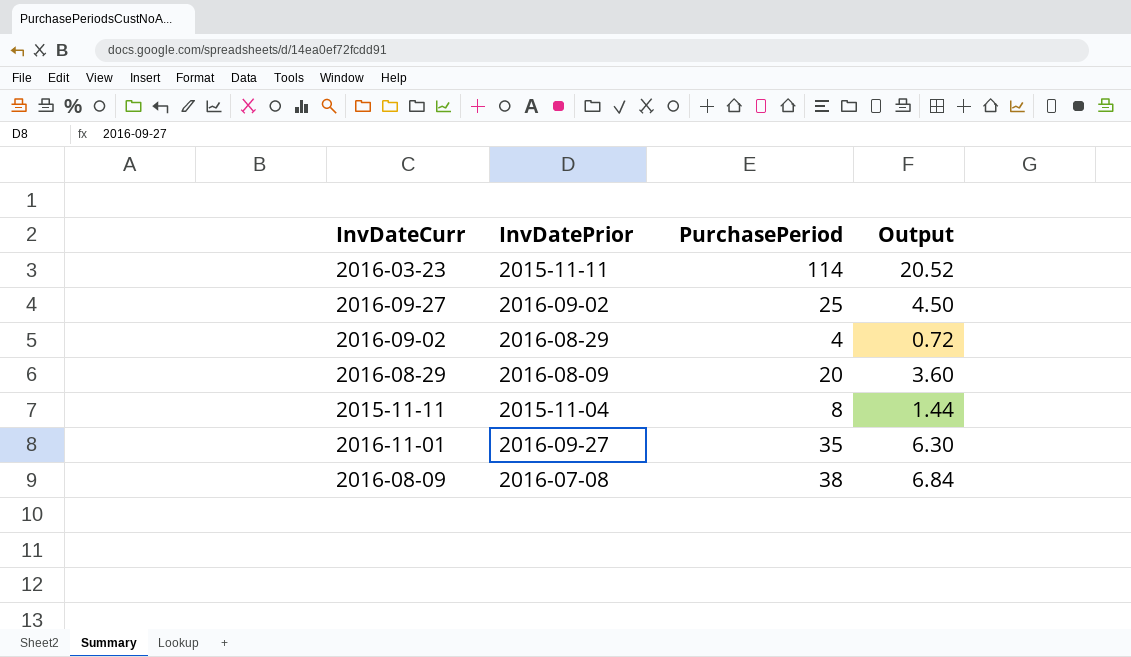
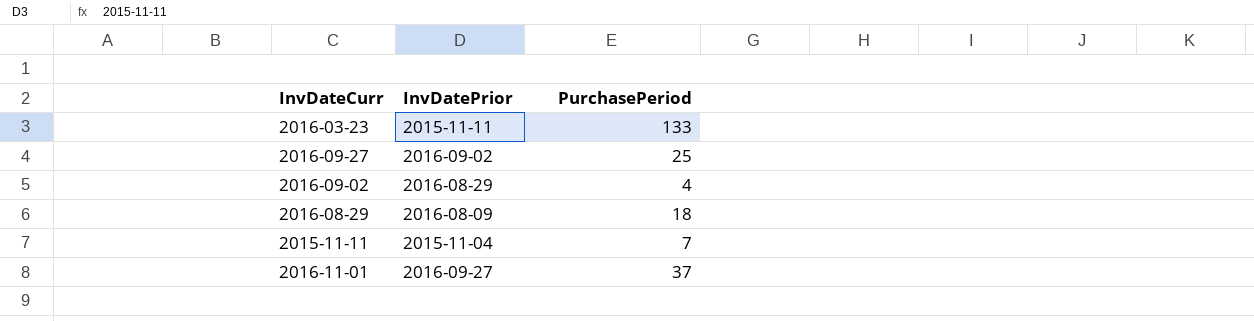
column Output | formula: [PurchasePeriod] * 0.18 -> none
row 2016-08-09: 2016-07-08 | 38 | 6.84 -> none
2016-03-23 | PurchasePeriod: 114 -> 133
2016-08-29 | PurchasePeriod: 20 -> 18
2015-11-11 | PurchasePeriod: 8 -> 7
2016-11-01 | PurchasePeriod: 35 -> 37

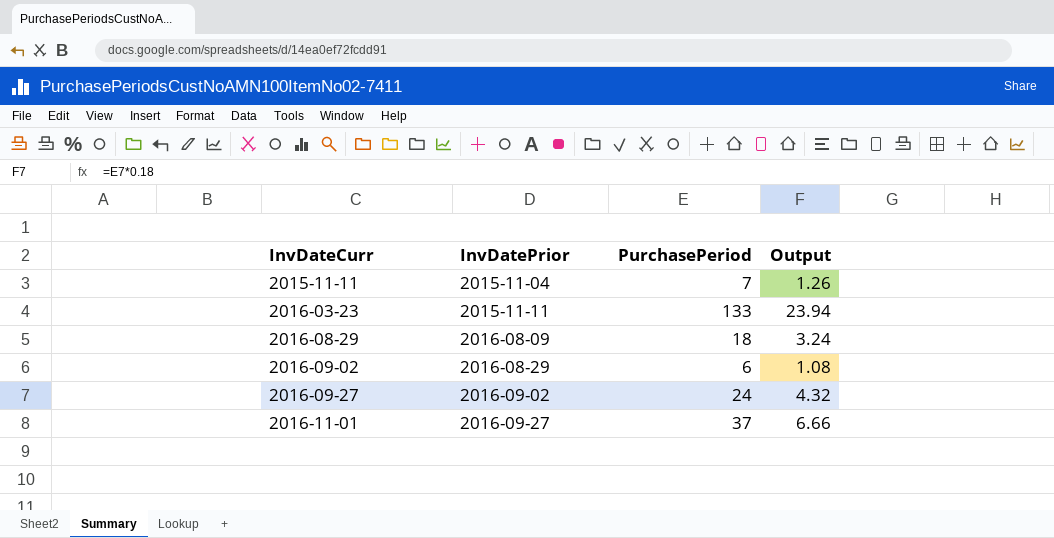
row order: none -> InvDateCurr ascending
column Output | formula: none -> [PurchasePeriod] * 0.18
2016-09-02 | PurchasePeriod: 4 -> 6
2016-09-27 | PurchasePeriod: 25 -> 24

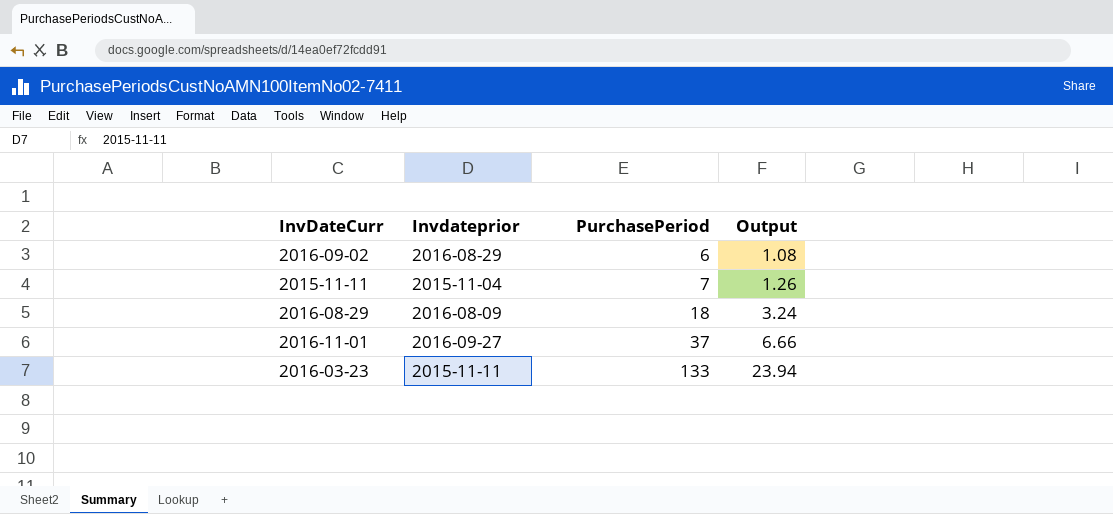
row order: InvDateCurr ascending -> PurchasePeriod ascending
column name: InvDatePrior -> Invdateprior
row 2016-09-27: 2016-09-02 | 24 | 4.32 -> none

